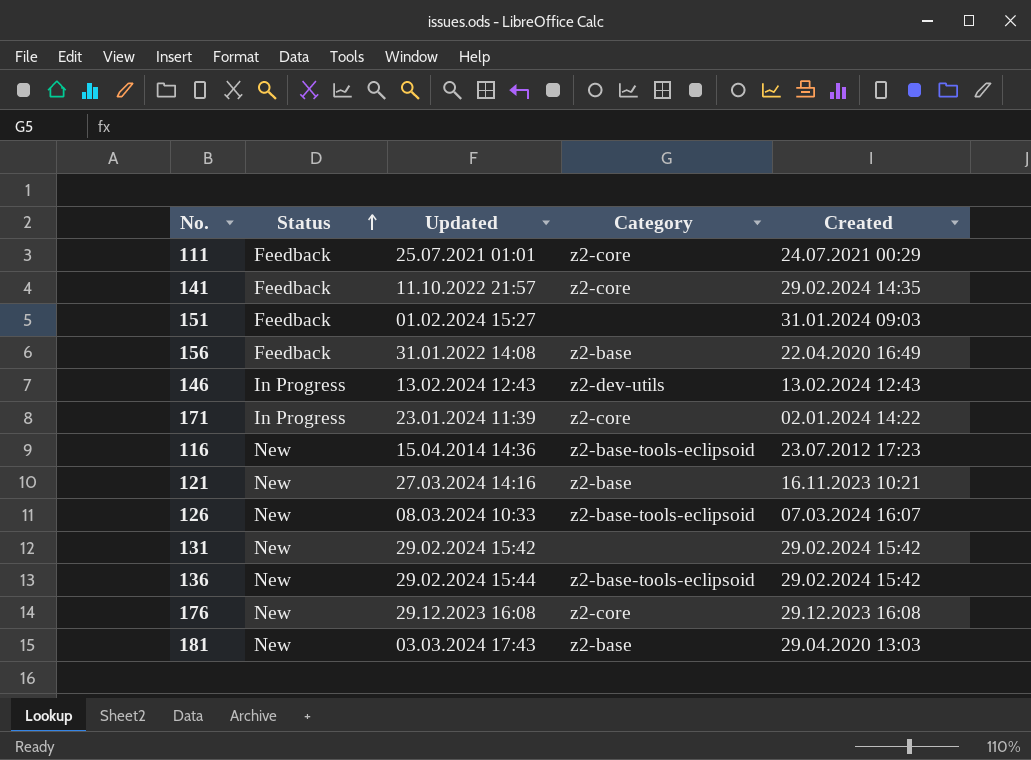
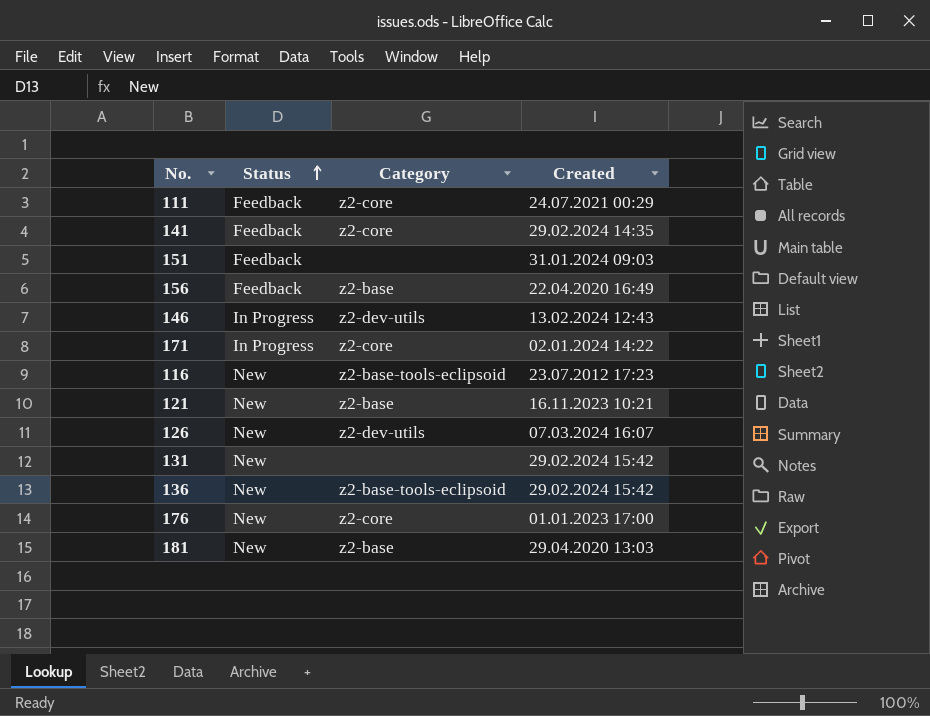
column Updated | position: 3 -> none
126 | Category: z2-base-tools-eclipsoid -> z2-dev-utils
176 | Created: 29.12.2023 16:08 -> 01.01.2023 17:00

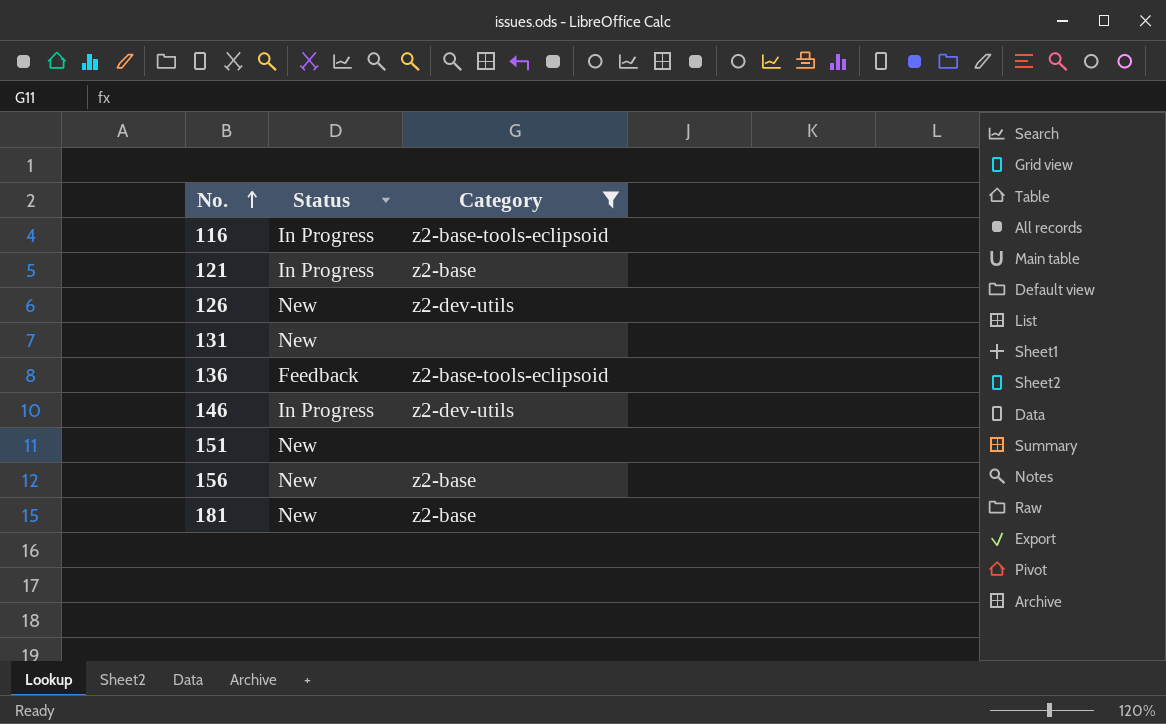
filter: none -> Category != z2-core
row order: Status ascending -> No. ascending
column Created | position: 4 -> none
116 | Status: New -> In Progress
121 | Status: New -> In Progress
136 | Status: New -> Feedback
151 | Status: Feedback -> New
156 | Status: Feedback -> New

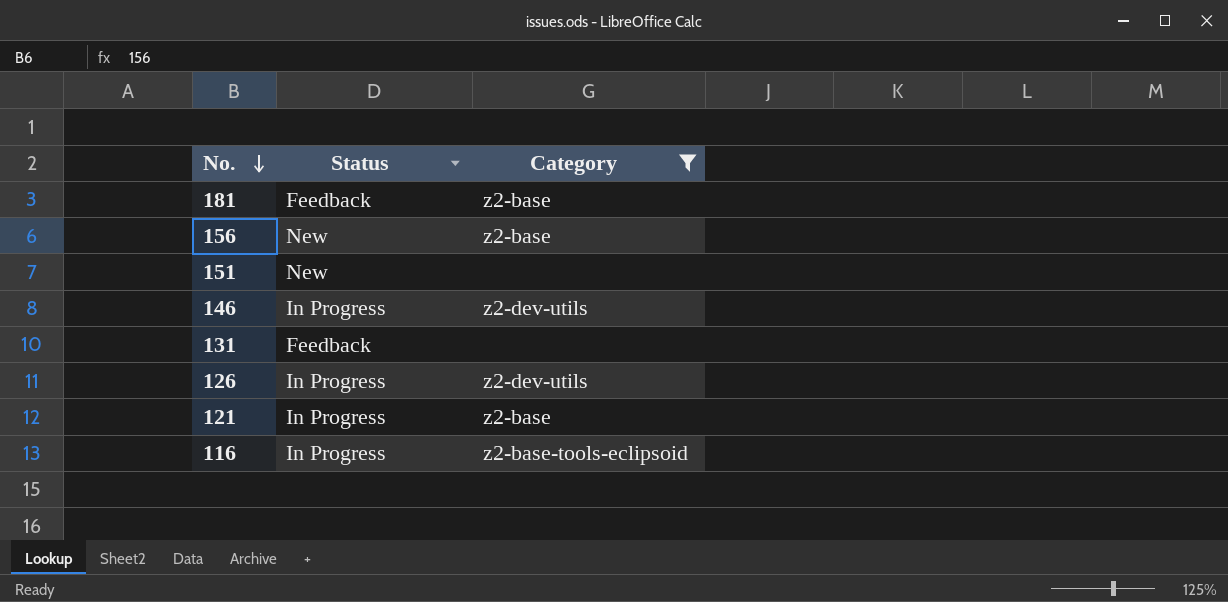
row order: No. ascending -> No. descending
row 136: Feedback | z2-base-tools-eclipsoid -> none
181 | Status: New -> Feedback
131 | Status: New -> Feedback
126 | Status: New -> In Progress

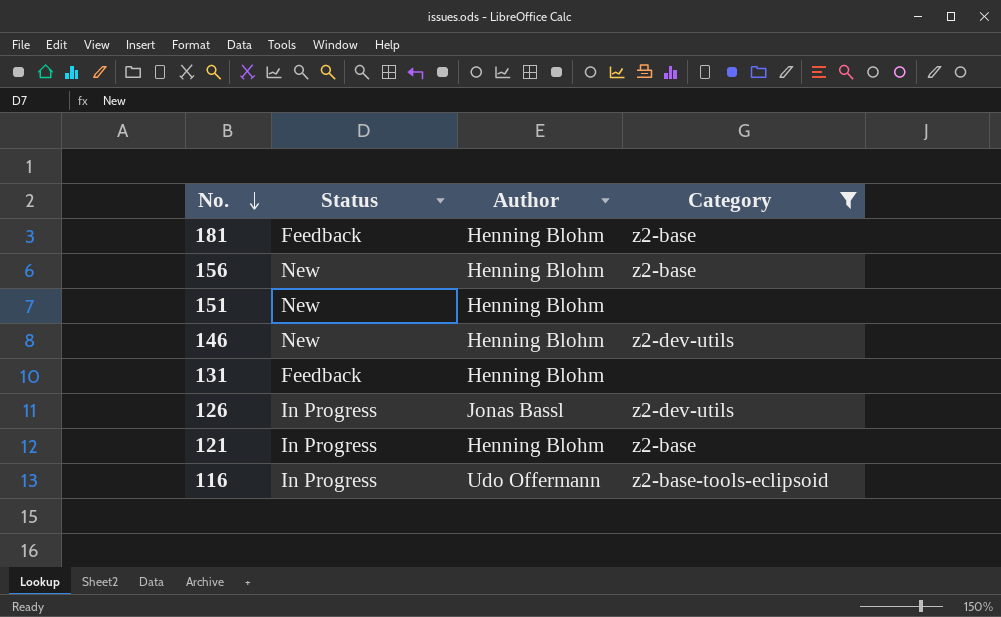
column Author | position: none -> 3
146 | Status: In Progress -> New

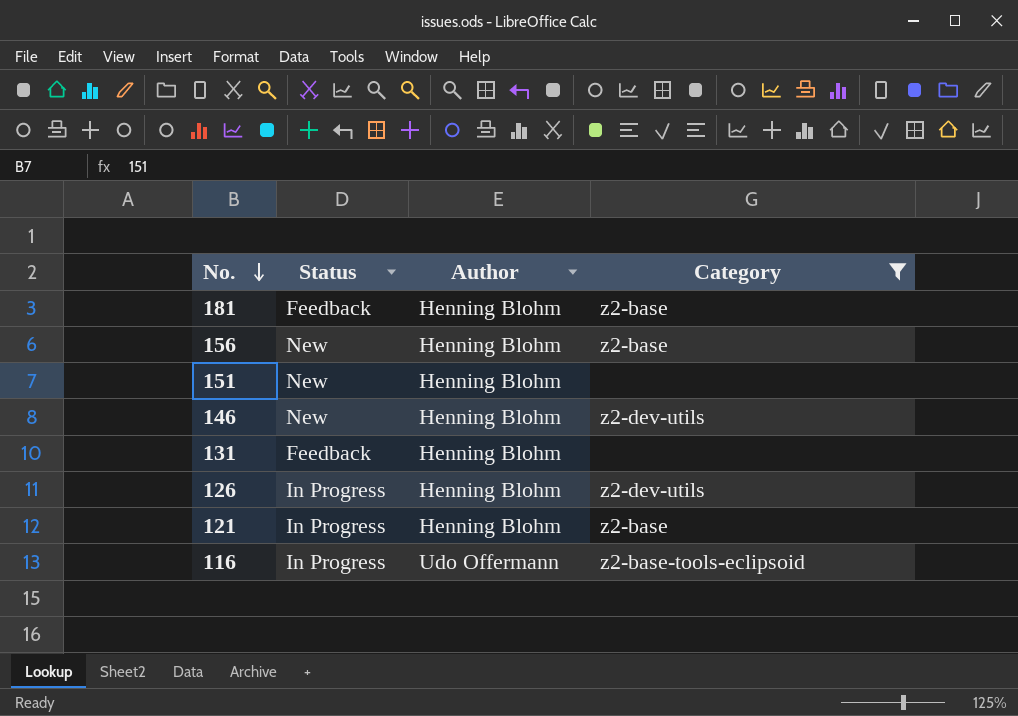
126 | Author: Jonas Bassl -> Henning Blohm

